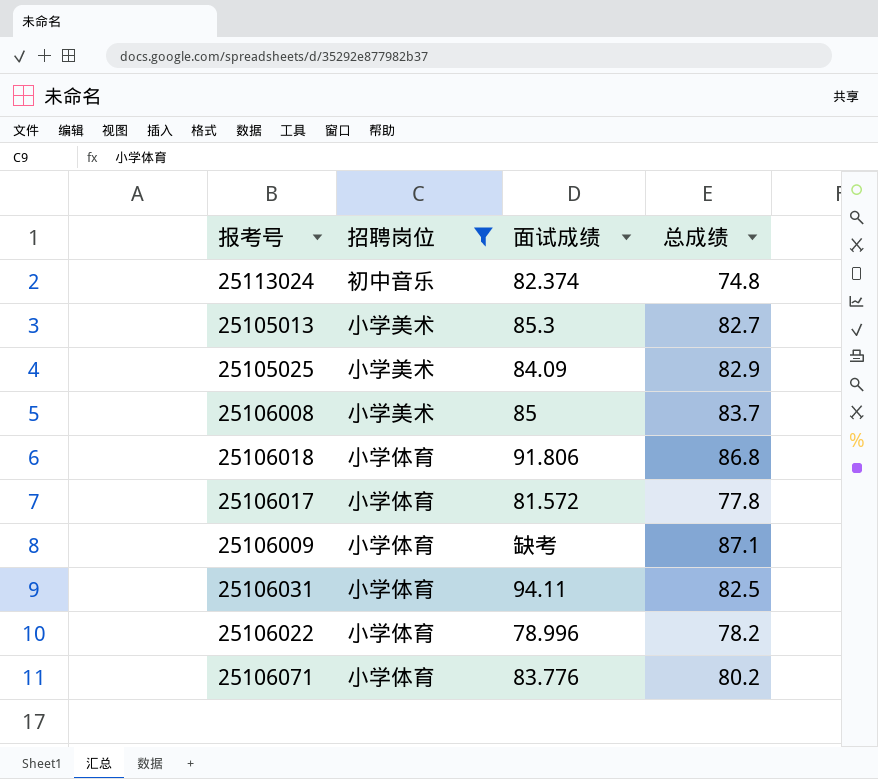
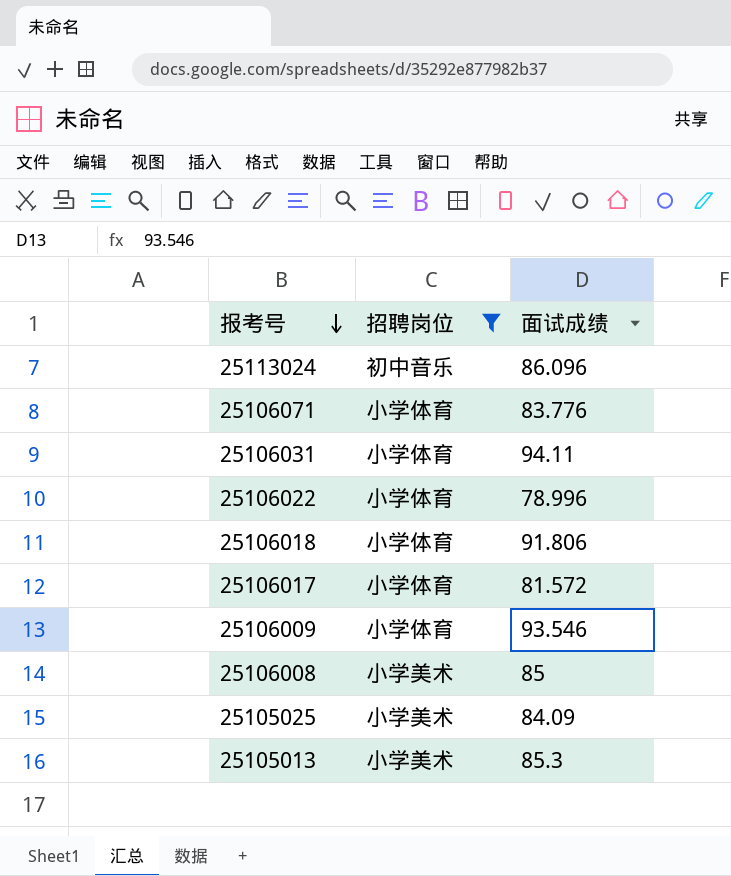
row order: none -> 报考号 descending
column 总成绩 | position: 4 -> none
25113024 | 面试成绩: 82.374 -> 86.096
25106009 | 面试成绩: 缺考 -> 93.546

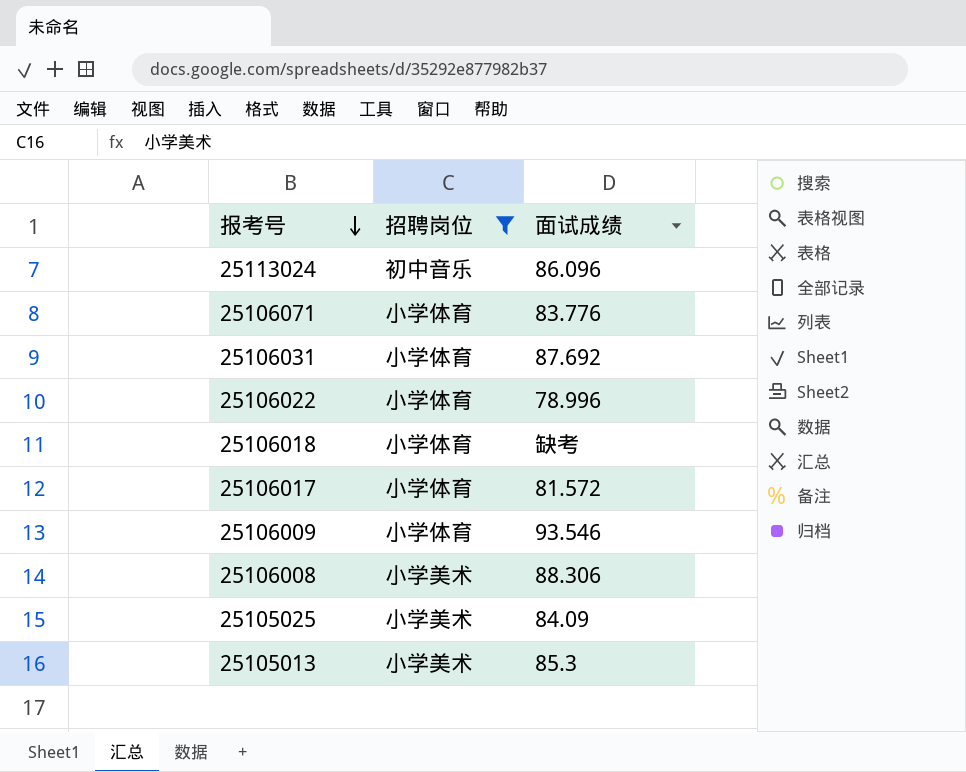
25106031 | 面试成绩: 94.11 -> 87.692
25106018 | 面试成绩: 91.806 -> 缺考
25106008 | 面试成绩: 85 -> 88.306

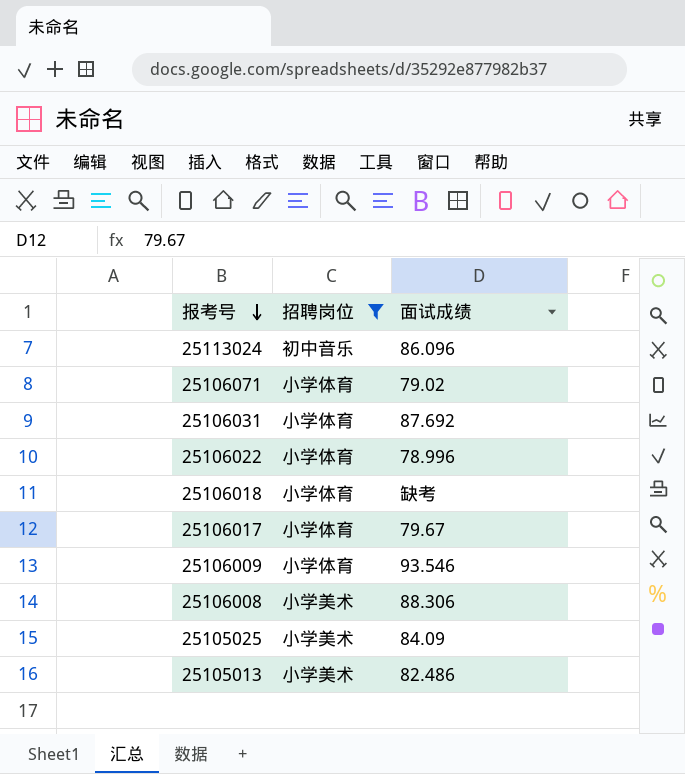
25106071 | 面试成绩: 83.776 -> 79.02
25106017 | 面试成绩: 81.572 -> 79.67
25105013 | 面试成绩: 85.3 -> 82.486

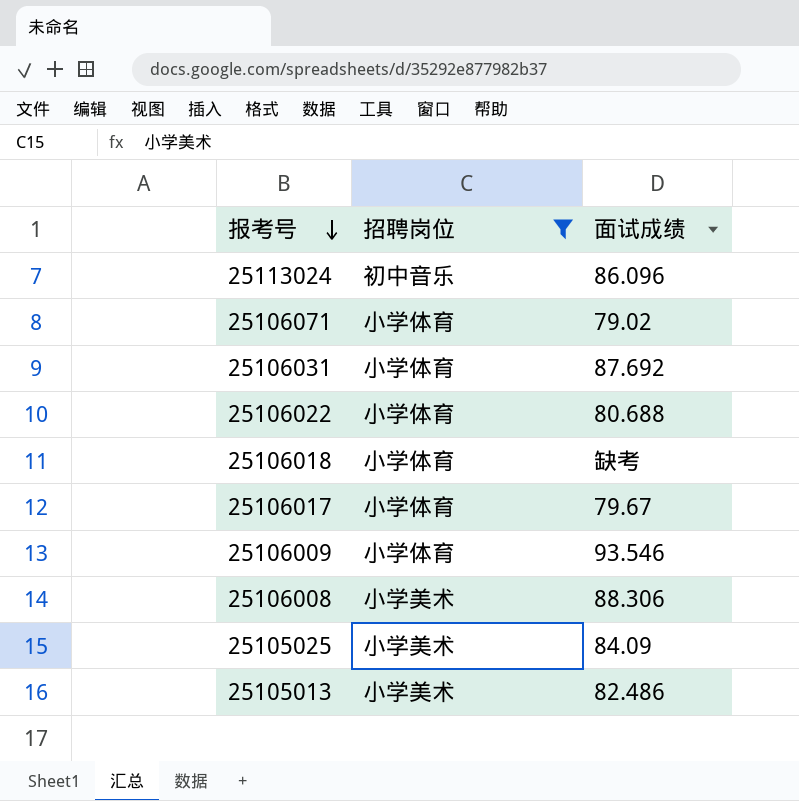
25106022 | 面试成绩: 78.996 -> 80.688

